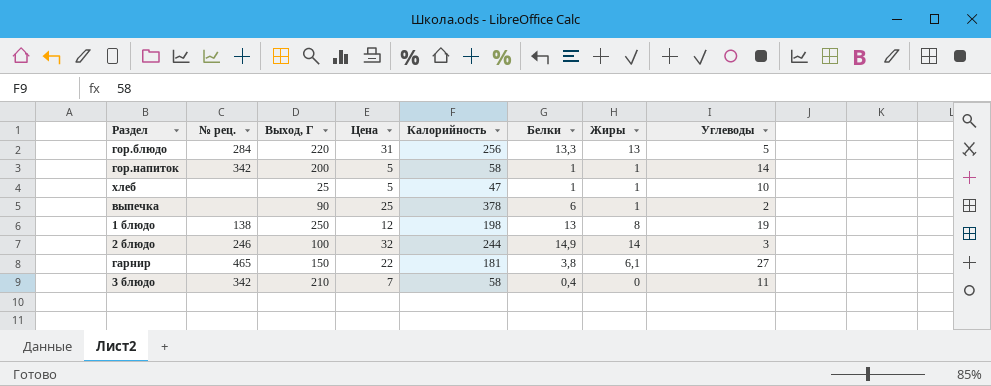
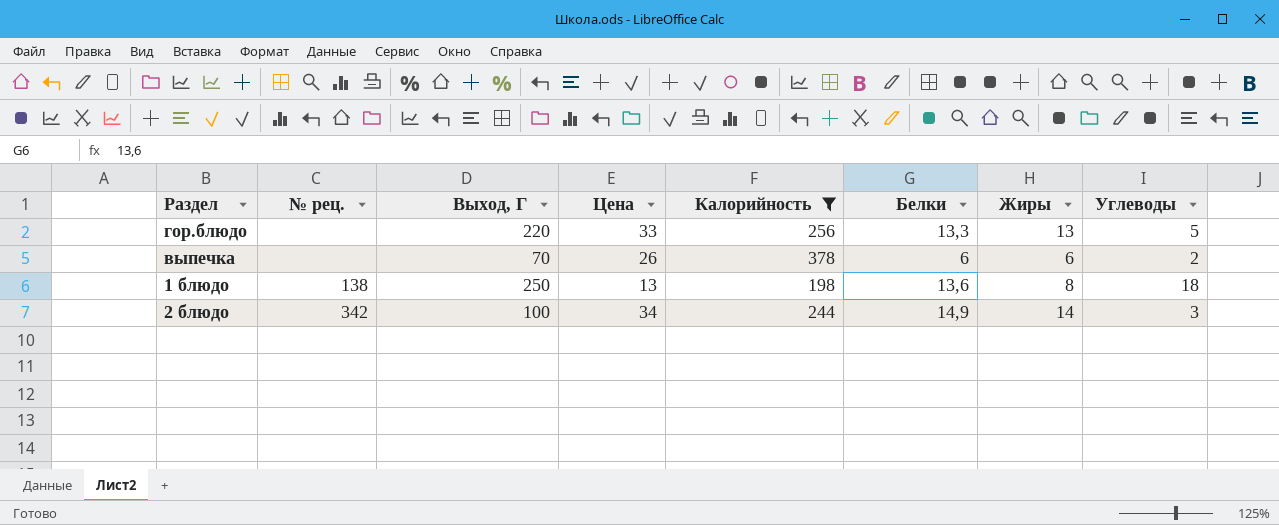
filter: none -> Калорийность >= 198
гор.блюдо | № рец.: 284 -> none
гор.блюдо | Цена: 31 -> 33
выпечка | Выход, Г: 90 -> 70
выпечка | Цена: 25 -> 26
выпечка | Жиры: 1 -> 6
1 блюдо | Цена: 12 -> 13
1 блюдо | Белки: 13 -> 13,6
1 блюдо | Углеводы: 19 -> 18
2 блюдо | № рец.: 246 -> 342
2 блюдо | Цена: 32 -> 34

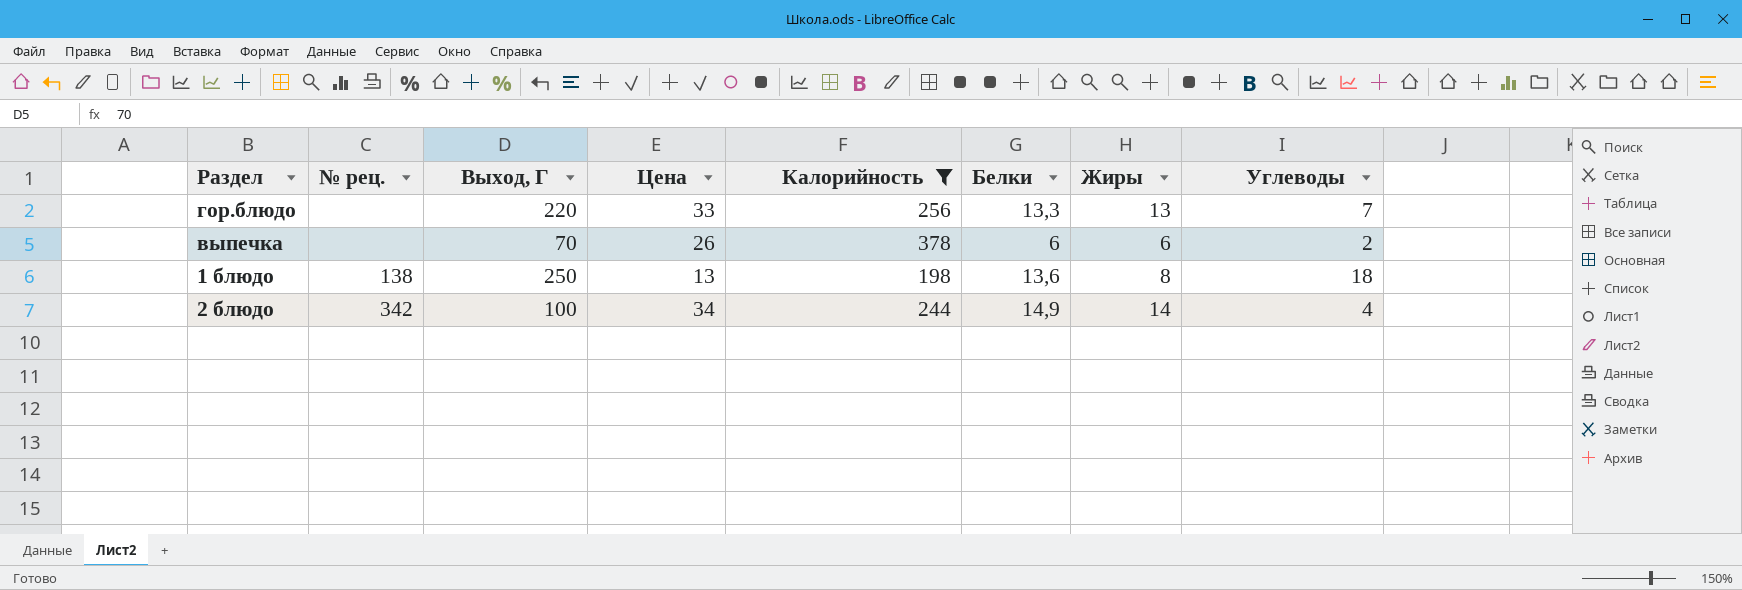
гор.блюдо | Углеводы: 5 -> 7
2 блюдо | Углеводы: 3 -> 4

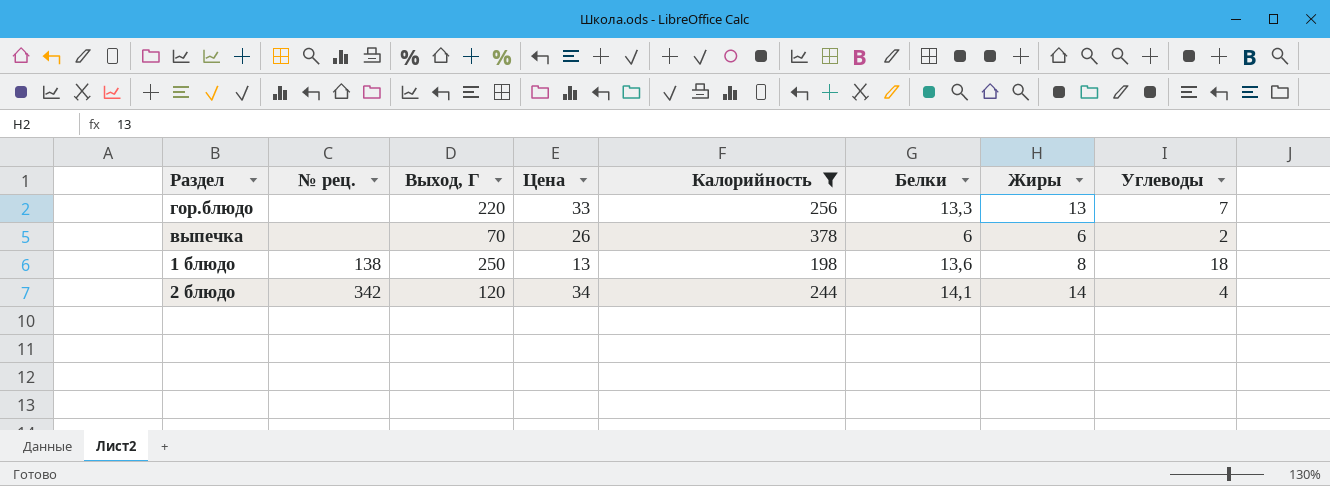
2 блюдо | Выход, Г: 100 -> 120
2 блюдо | Белки: 14,9 -> 14,1

